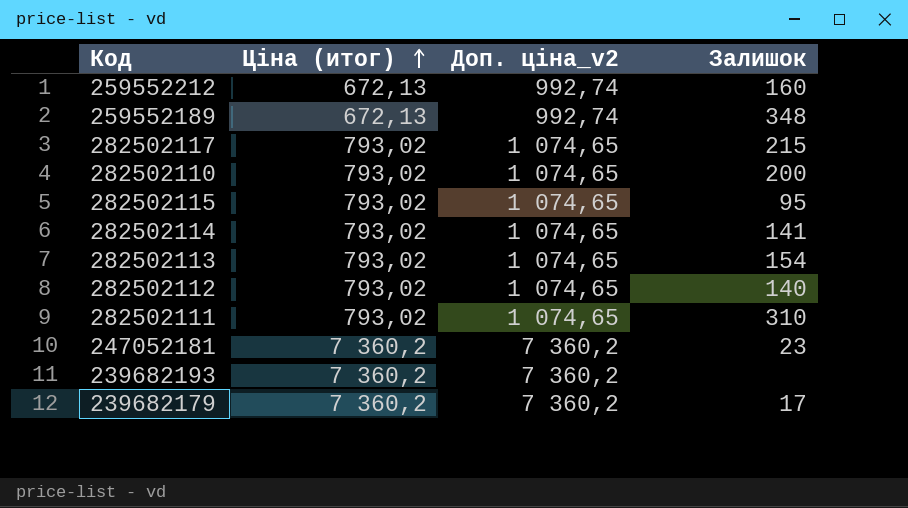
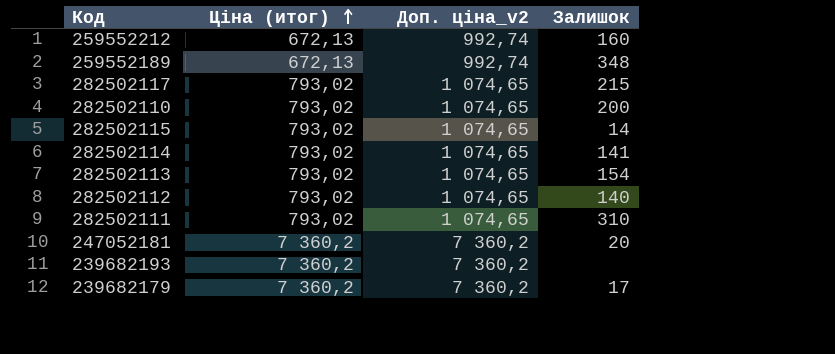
282502115 | Залишок: 95 -> 14
247052181 | Залишок: 23 -> 20

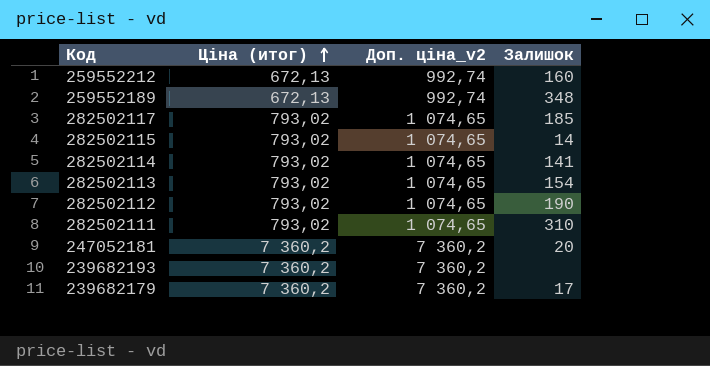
row 282502110: 793,02 | 1 074,65 | 200 -> none
282502117 | Залишок: 215 -> 185
282502112 | Залишок: 140 -> 190

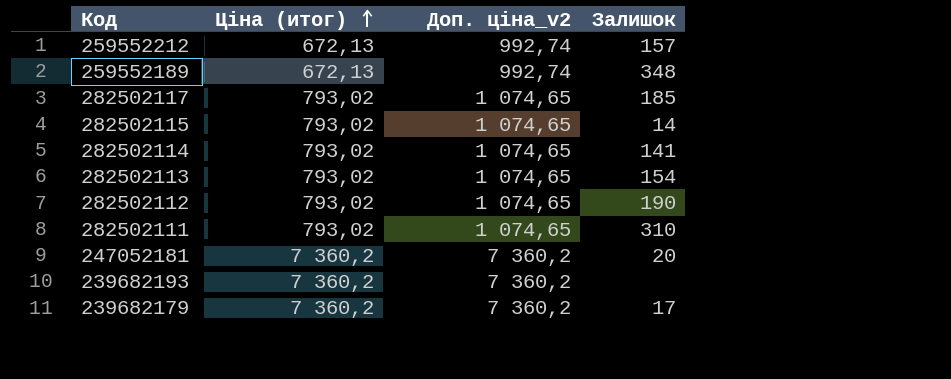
259552212 | Залишок: 160 -> 157

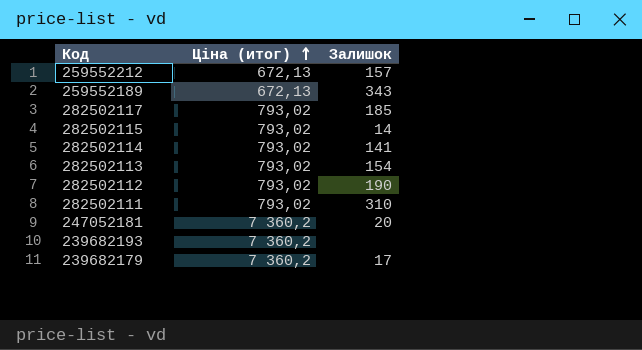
column Доп. ціна_v2 | position: 3 -> none
259552189 | Залишок: 348 -> 343

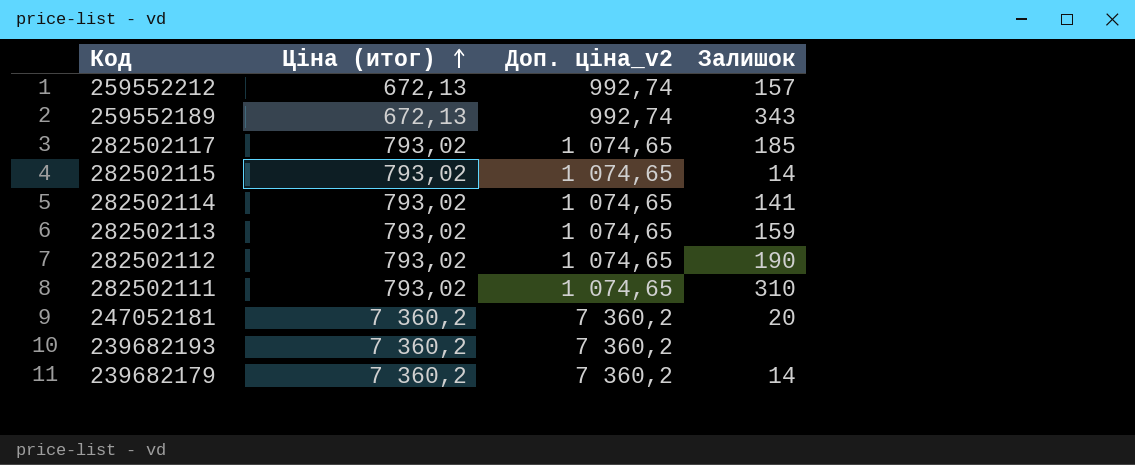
column Доп. ціна_v2 | position: none -> 3
282502113 | Залишок: 154 -> 159
239682179 | Залишок: 17 -> 14

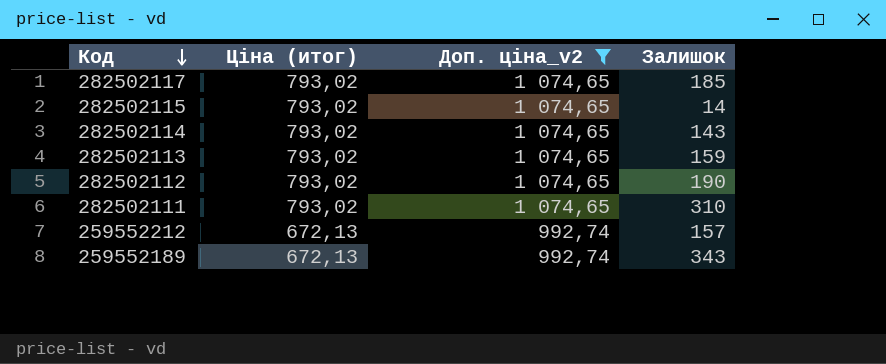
filter: none -> Доп. ціна_v2 != 7 360,2
row order: Ціна (итог) ascending -> Код descending
282502114 | Залишок: 141 -> 143

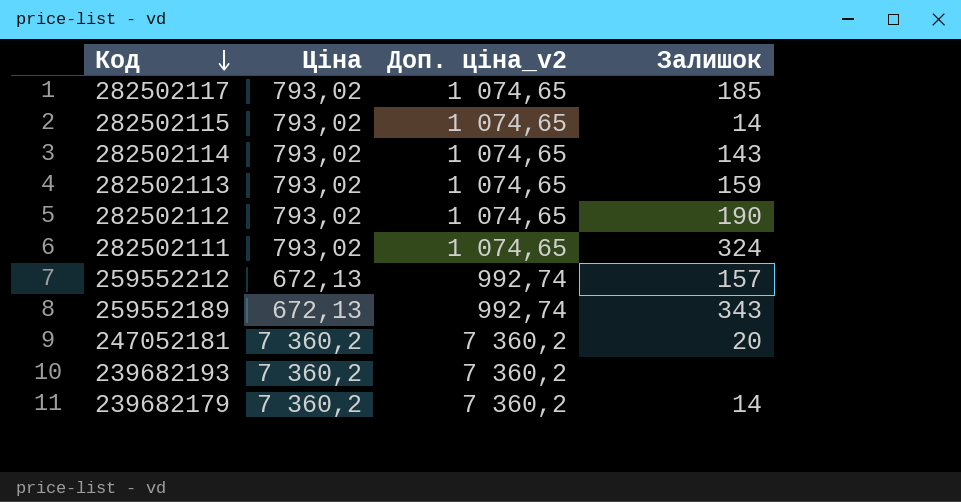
filter: Доп. ціна_v2 != 7 360,2 -> none
column name: Ціна (итог) -> Ціна
282502111 | Залишок: 310 -> 324

